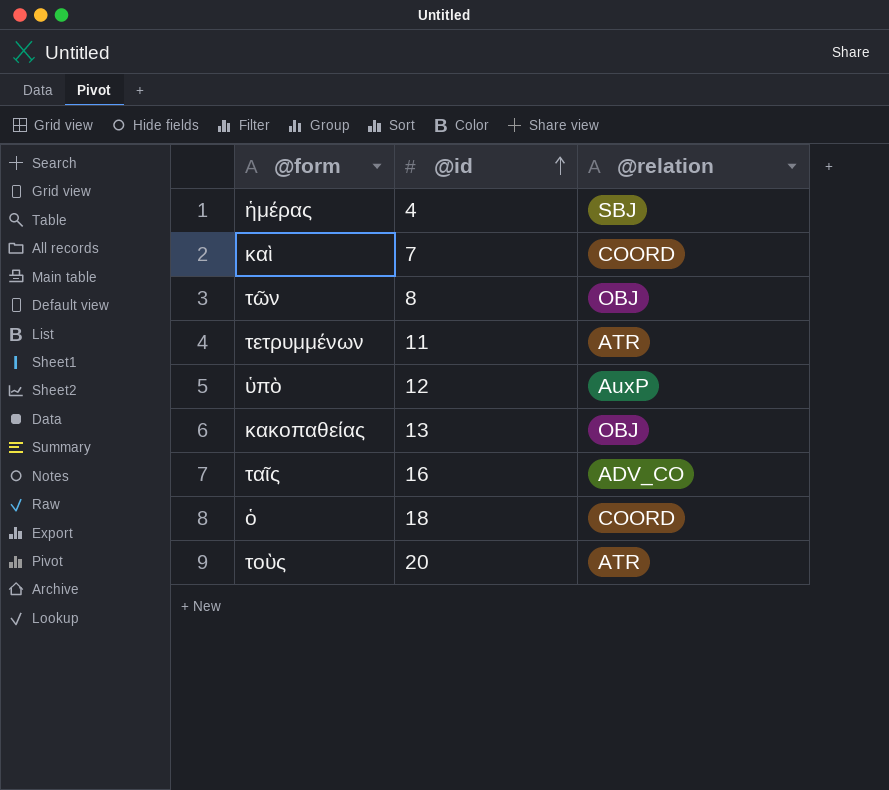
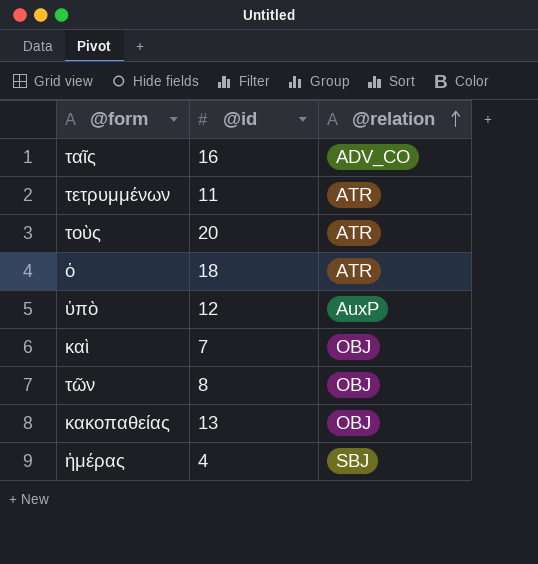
row order: @id ascending -> @relation ascending
ὁ | @relation: COORD -> ATR
καὶ | @relation: COORD -> OBJ

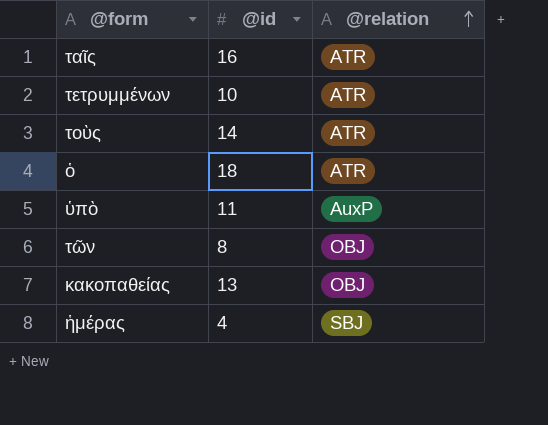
row καὶ: 7 | OBJ -> none
ταῖς | @relation: ADV_CO -> ATR
τετρυμμένων | @id: 11 -> 10
τοὺς | @id: 20 -> 14
ὑπὸ | @id: 12 -> 11

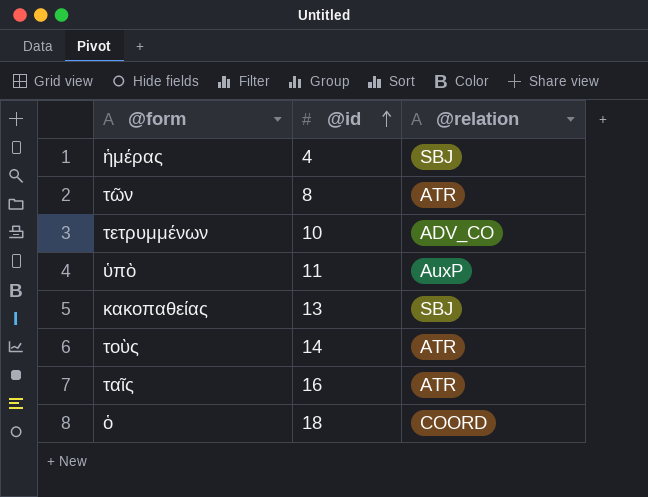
row order: @relation ascending -> @id ascending
τῶν | @relation: OBJ -> ATR
τετρυμμένων | @relation: ATR -> ADV_CO
κακοπαθείας | @relation: OBJ -> SBJ
ὁ | @relation: ATR -> COORD

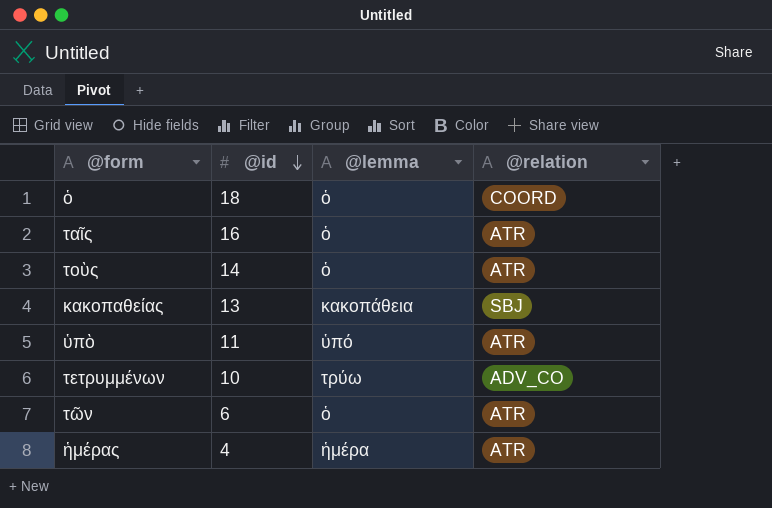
row order: @id ascending -> @id descending
column @lemma | position: none -> 3
ὑπὸ | @relation: AuxP -> ATR
τῶν | @id: 8 -> 6
ἡμέρας | @relation: SBJ -> ATR

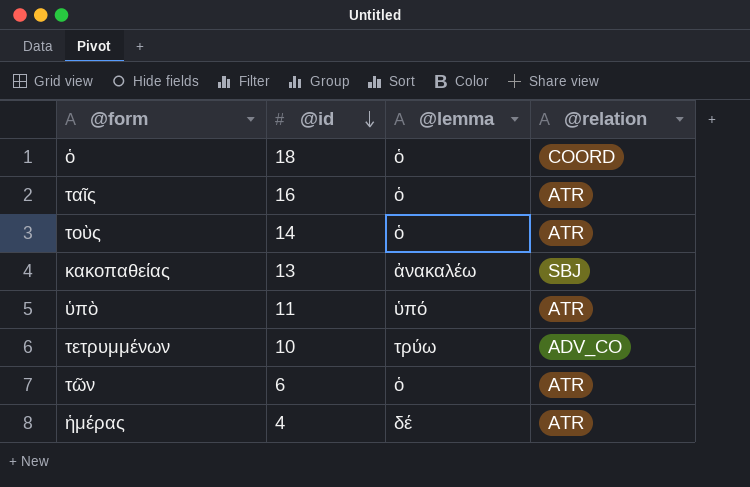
κακοπαθείας | @lemma: κακοπάθεια -> ἀνακαλέω
ἡμέρας | @lemma: ἡμέρα -> δέ

